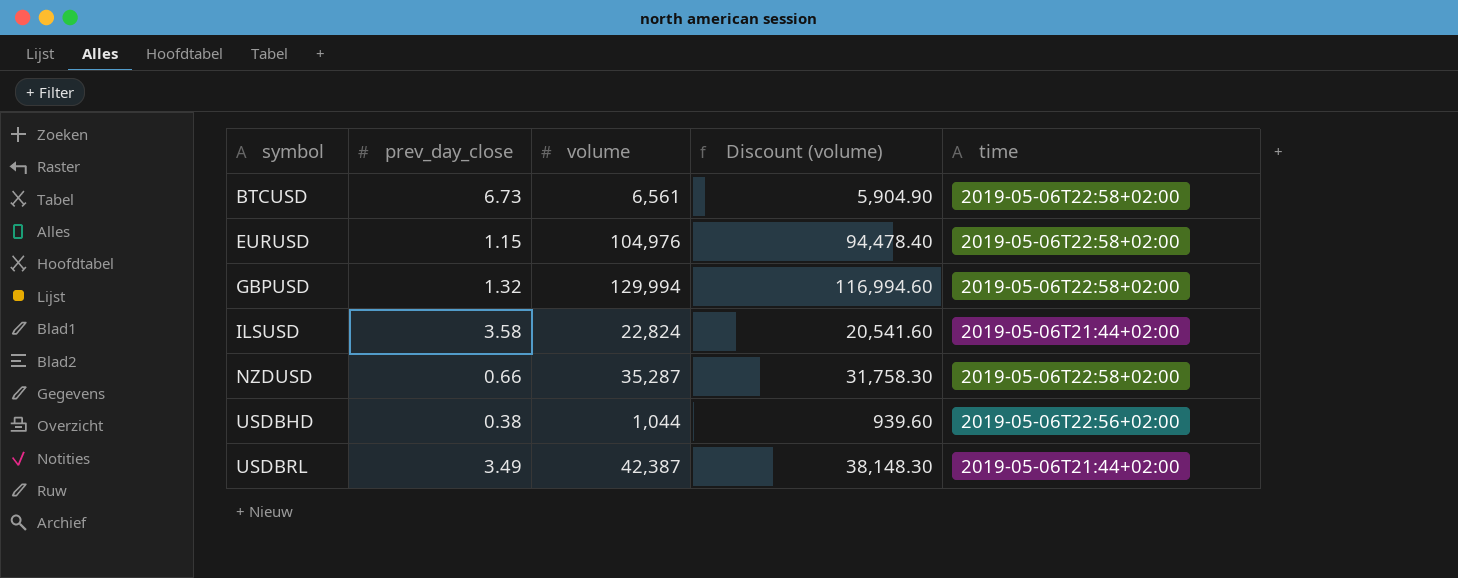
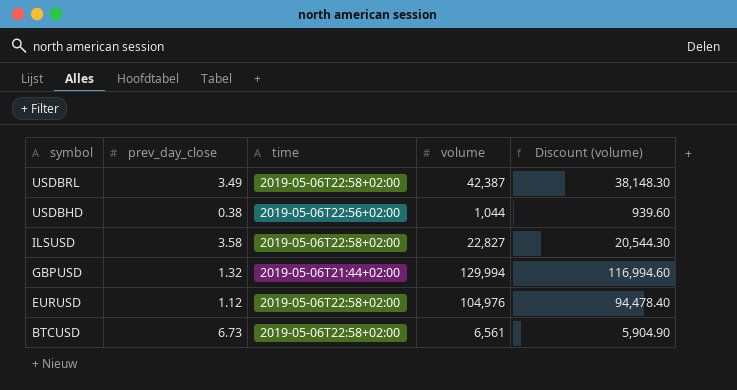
row order: symbol ascending -> symbol descending
column time | position: 5 -> 3
row NZDUSD: 0.66 | 35,287 | 31,758.30 | 2019-05-06T22:58+02:00 -> none
USDBRL | time: 2019-05-06T21:44+02:00 -> 2019-05-06T22:58+02:00
ILSUSD | time: 2019-05-06T21:44+02:00 -> 2019-05-06T22:58+02:00
ILSUSD | volume: 22,824 -> 22,827
ILSUSD | Discount (volume): 20,541.60 -> 20,544.30
GBPUSD | time: 2019-05-06T22:58+02:00 -> 2019-05-06T21:44+02:00
EURUSD | prev_day_close: 1.15 -> 1.12

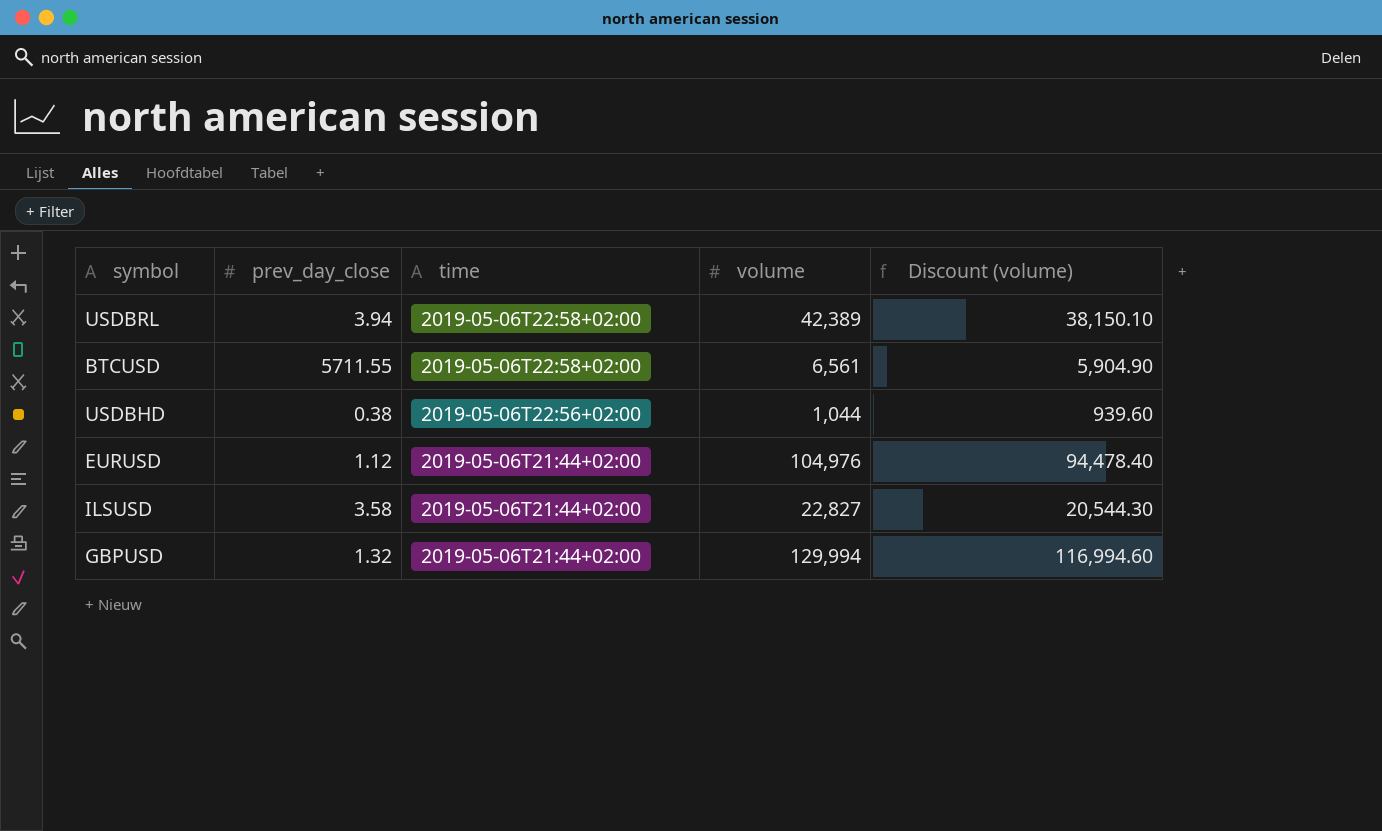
row order: symbol descending -> time descending
USDBRL | prev_day_close: 3.49 -> 3.94
USDBRL | volume: 42,387 -> 42,389
USDBRL | Discount (volume): 38,148.30 -> 38,150.10
BTCUSD | prev_day_close: 6.73 -> 5711.55
EURUSD | time: 2019-05-06T22:58+02:00 -> 2019-05-06T21:44+02:00
ILSUSD | time: 2019-05-06T22:58+02:00 -> 2019-05-06T21:44+02:00

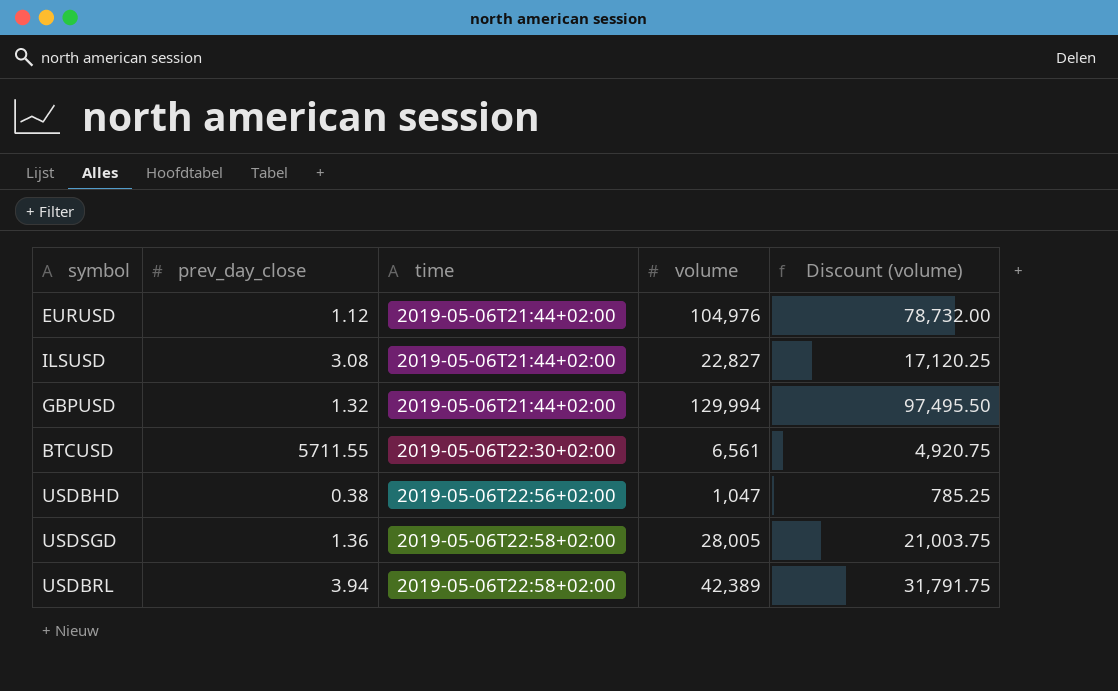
row order: time descending -> time ascending
column Discount (volume) | formula: [volume] * 0.9 -> [volume] * 0.75
ILSUSD | prev_day_close: 3.58 -> 3.08
BTCUSD | time: 2019-05-06T22:58+02:00 -> 2019-05-06T22:30+02:00
USDBHD | volume: 1,044 -> 1,047
row USDSGD: none -> 1.36 | 2019-05-06T22:58+02:00 | 28,005 | 21,003.75

